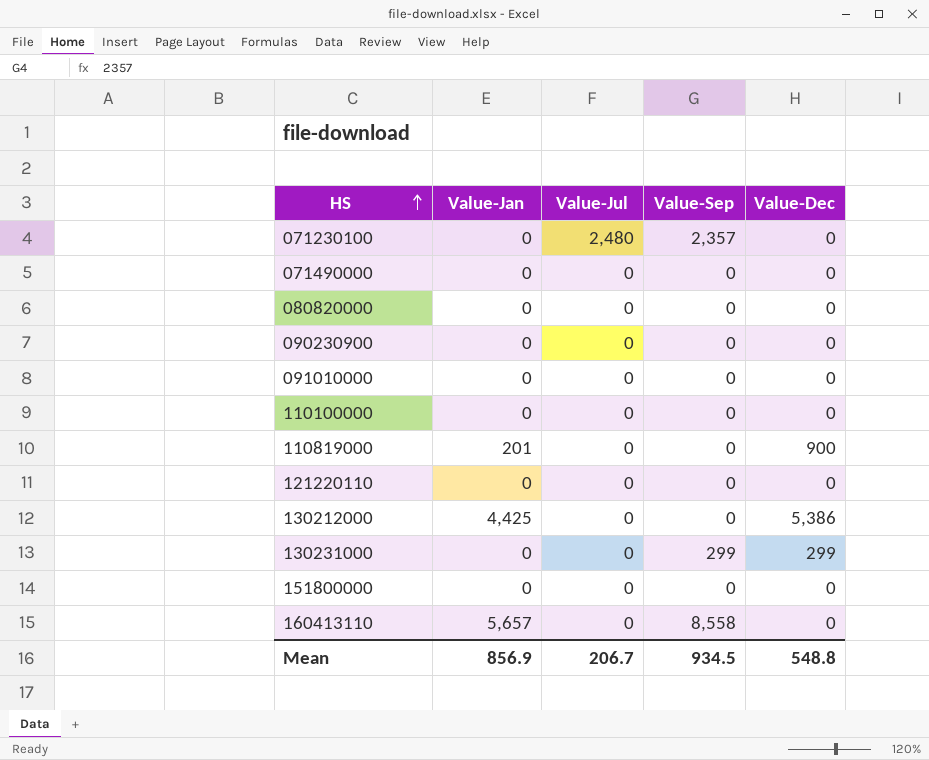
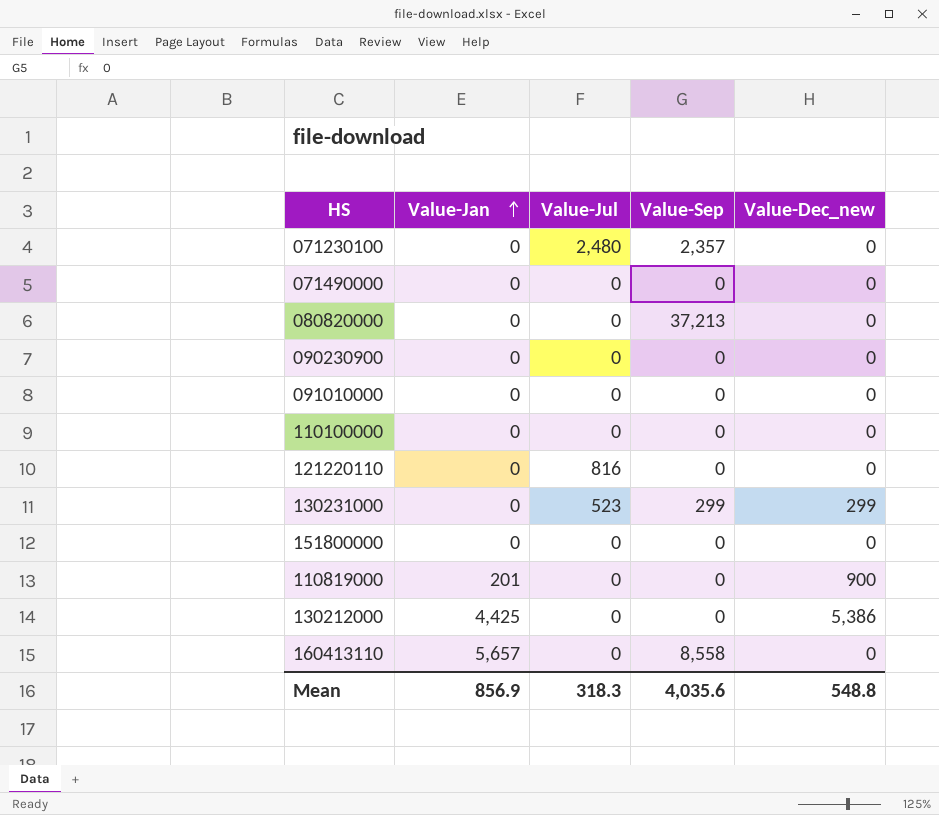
row order: HS ascending -> Value-Jan ascending
column name: Value-Dec -> Value-Dec_new
080820000 | Value-Sep: 0 -> 37,213
121220110 | Value-Jul: 0 -> 816
130231000 | Value-Jul: 0 -> 523
Mean | Value-Jul: 206.7 -> 318.3
Mean | Value-Sep: 934.5 -> 4,035.6

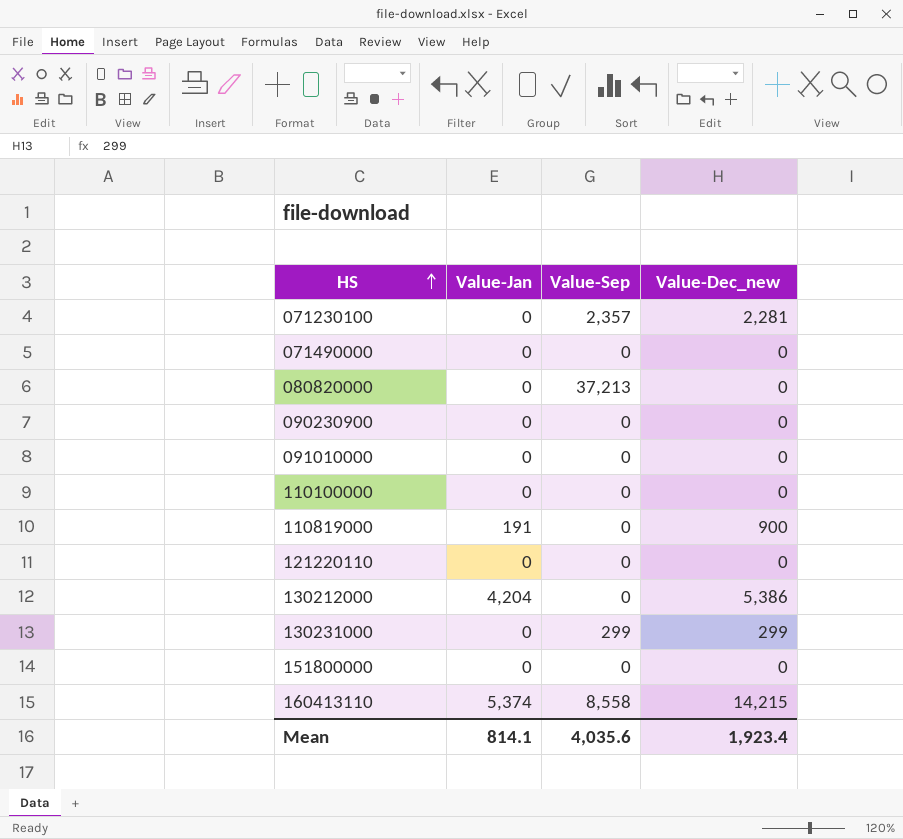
row order: Value-Jan ascending -> HS ascending
column Value-Jul | position: 3 -> none
071230100 | Value-Dec_new: 0 -> 2,281
110819000 | Value-Jan: 201 -> 191
130212000 | Value-Jan: 4,425 -> 4,204
160413110 | Value-Jan: 5,657 -> 5,374
160413110 | Value-Dec_new: 0 -> 14,215
Mean | Value-Jan: 856.9 -> 814.1
Mean | Value-Dec_new: 548.8 -> 1,923.4

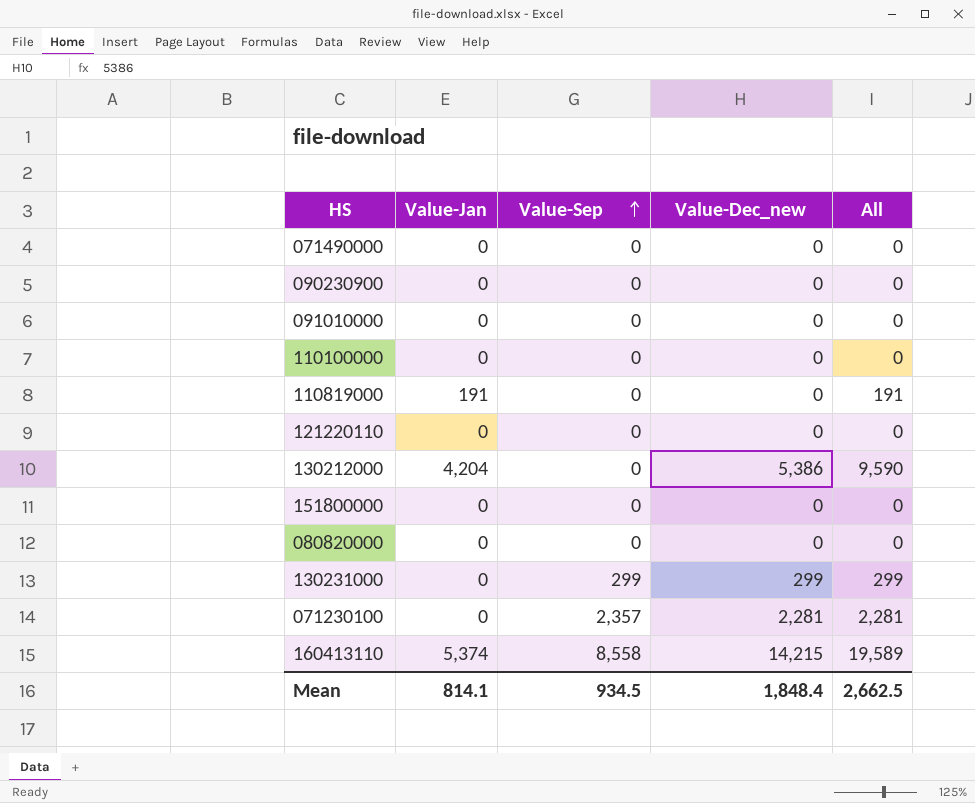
row order: HS ascending -> Value-Sep ascending
column All | formula: none -> [Value-Jan] + [Value-Dec_new]
110819000 | Value-Dec_new: 900 -> 0
080820000 | Value-Sep: 37,213 -> 0
Mean | Value-Sep: 4,035.6 -> 934.5
Mean | Value-Dec_new: 1,923.4 -> 1,848.4

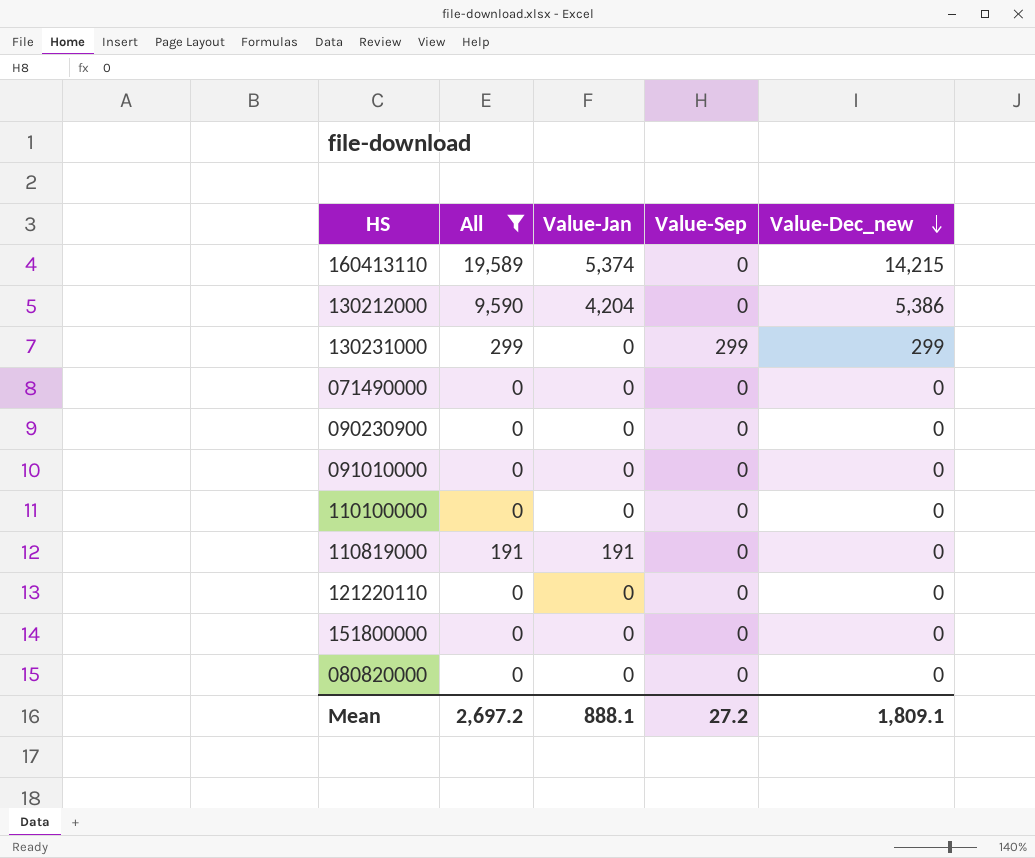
filter: none -> All != 2,281
row order: Value-Sep ascending -> Value-Dec_new descending
column All | position: 5 -> 2
160413110 | Value-Sep: 8,558 -> 0
Mean | All: 2,662.5 -> 2,697.2
Mean | Value-Jan: 814.1 -> 888.1
Mean | Value-Sep: 934.5 -> 27.2
Mean | Value-Dec_new: 1,848.4 -> 1,809.1

